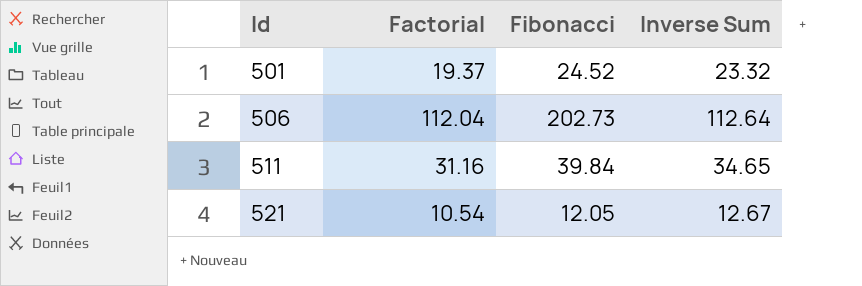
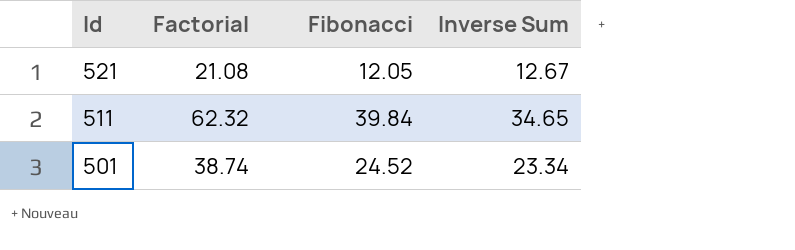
row order: Id ascending -> Id descending
row 506: 112.04 | 202.73 | 112.64 -> none
521 | Factorial: 10.54 -> 21.08
511 | Factorial: 31.16 -> 62.32
501 | Factorial: 19.37 -> 38.74
501 | Inverse Sum: 23.32 -> 23.34

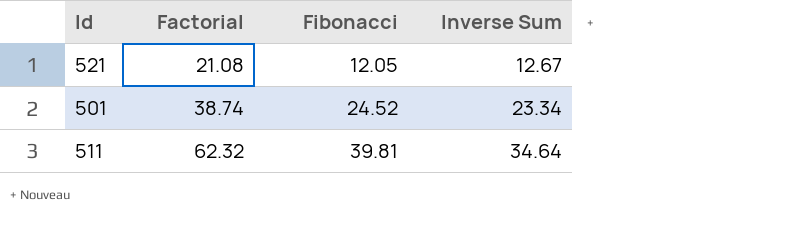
row order: Id descending -> Factorial ascending
511 | Fibonacci: 39.84 -> 39.81
511 | Inverse Sum: 34.65 -> 34.64

